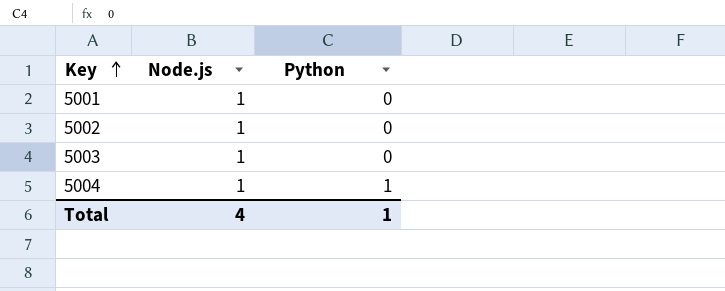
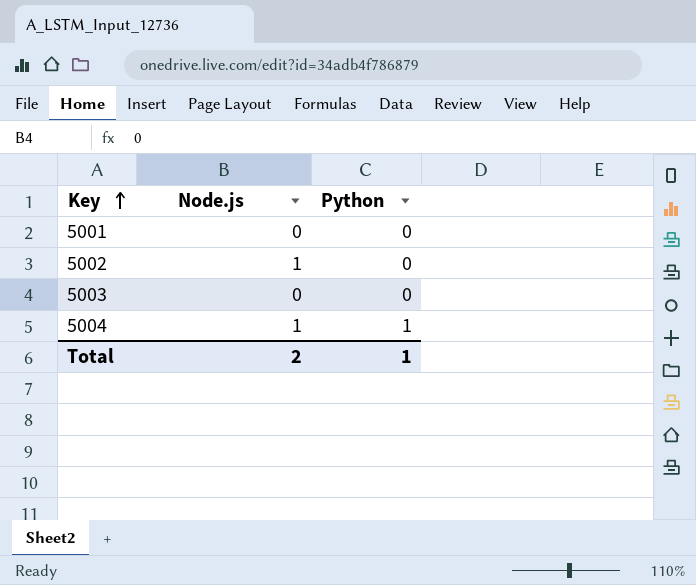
5001 | Node.js: 1 -> 0
5003 | Node.js: 1 -> 0
Total | Node.js: 4 -> 2

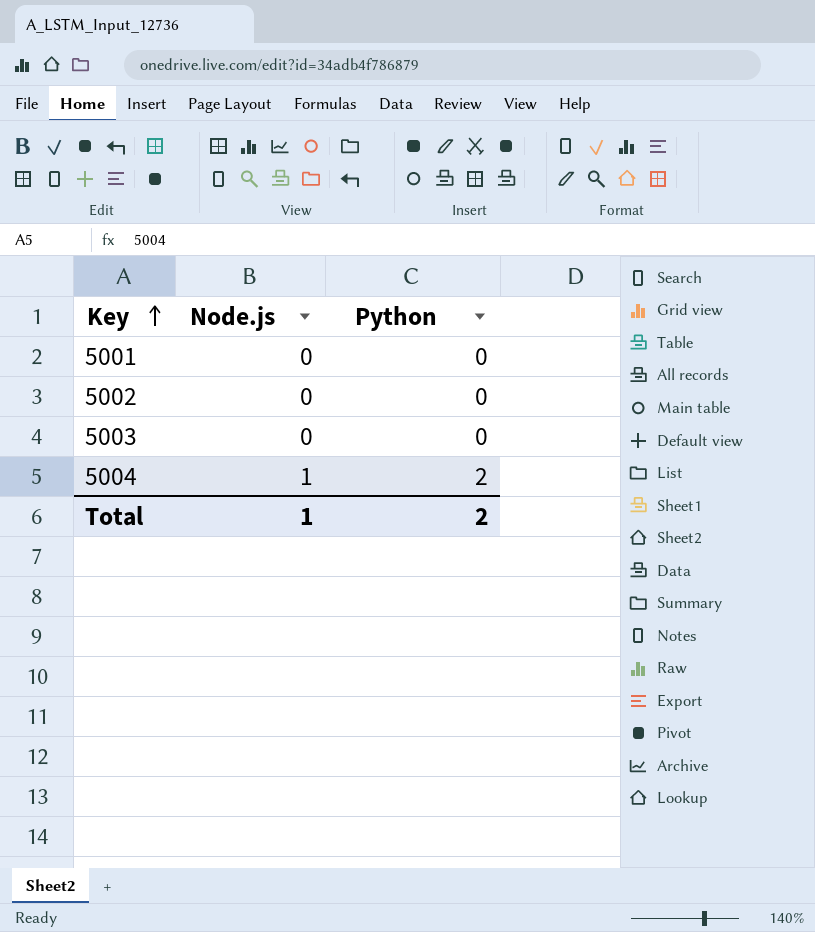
5002 | Node.js: 1 -> 0
5004 | Python: 1 -> 2
Total | Node.js: 2 -> 1
Total | Python: 1 -> 2

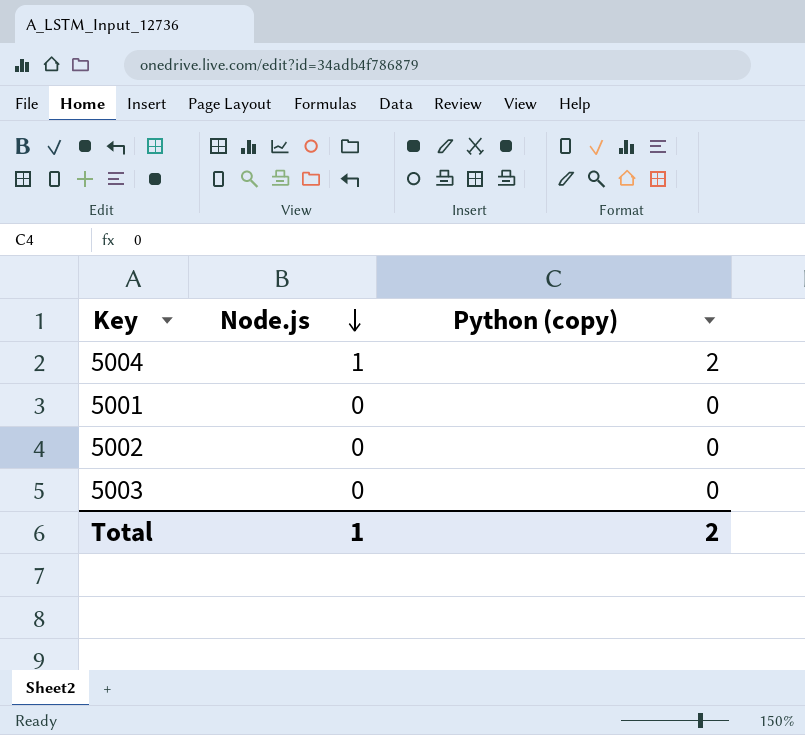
row order: Key ascending -> Node.js descending
column name: Python -> Python (copy)

